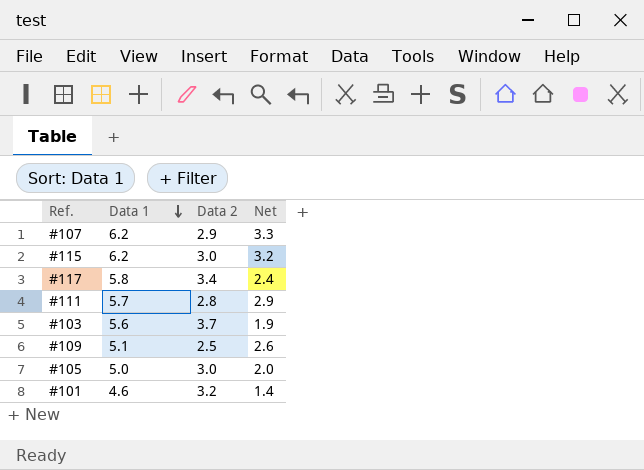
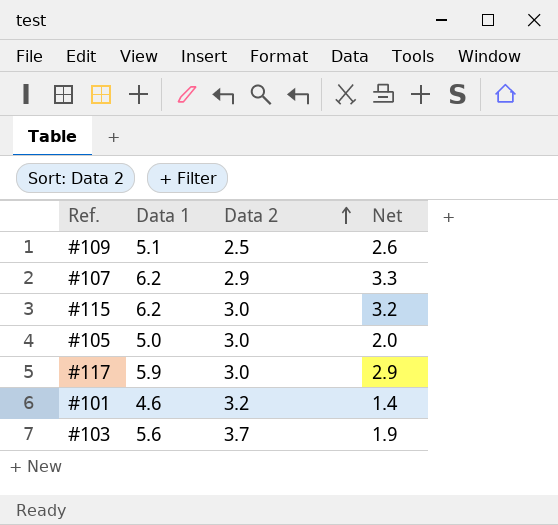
row order: Data 1 descending -> Data 2 ascending
row #111: 5.7 | 2.8 | 2.9 -> none
#117 | Data 1: 5.8 -> 5.9
#117 | Data 2: 3.4 -> 3.0
#117 | Net: 2.4 -> 2.9

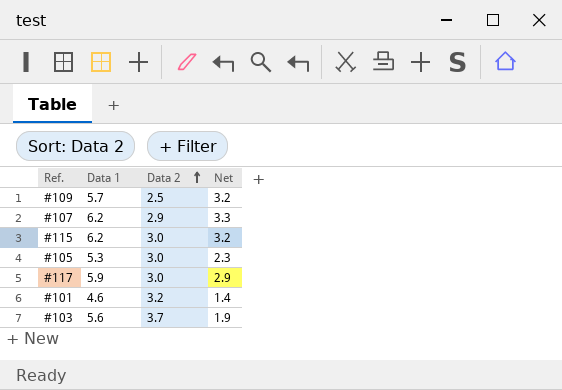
#109 | Data 1: 5.1 -> 5.7
#109 | Net: 2.6 -> 3.2
#105 | Data 1: 5.0 -> 5.3
#105 | Net: 2.0 -> 2.3

